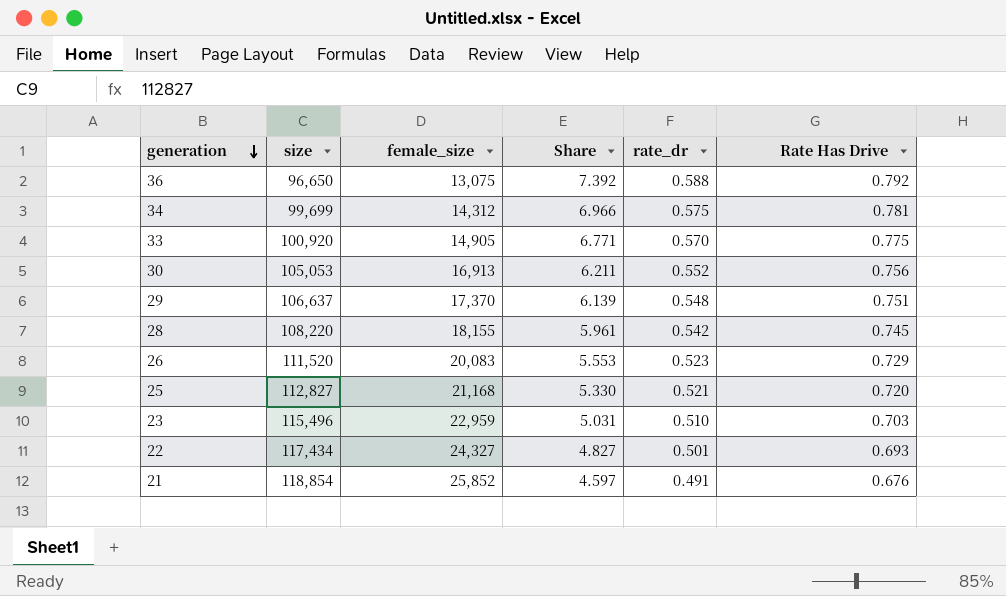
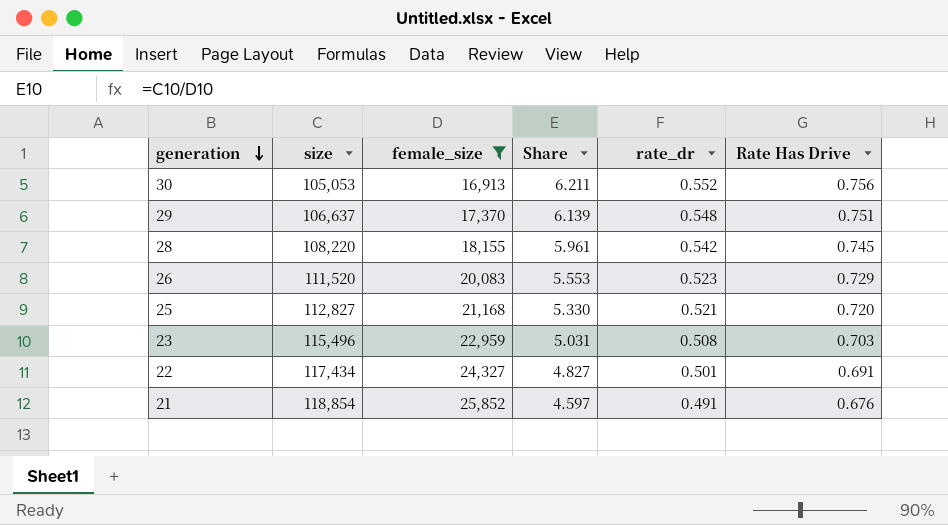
filter: none -> female_size >= 16,913
23 | rate_dr: 0.510 -> 0.508
22 | Rate Has Drive: 0.693 -> 0.691

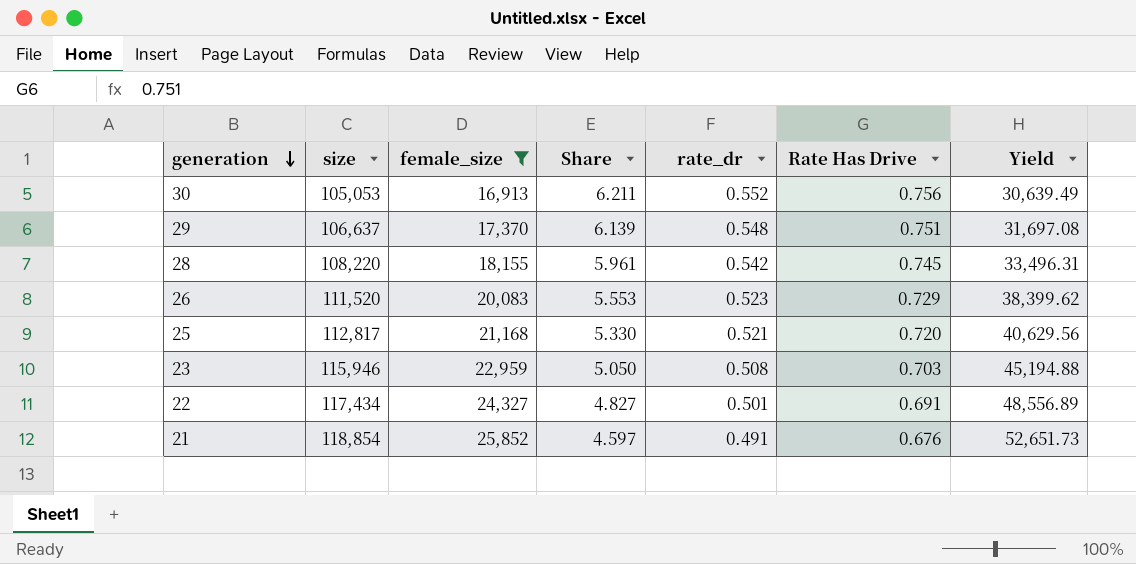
column Yield | formula: none -> [female_size] / [rate_dr]
25 | size: 112,827 -> 112,817
23 | size: 115,496 -> 115,946
23 | Share: 5.031 -> 5.050

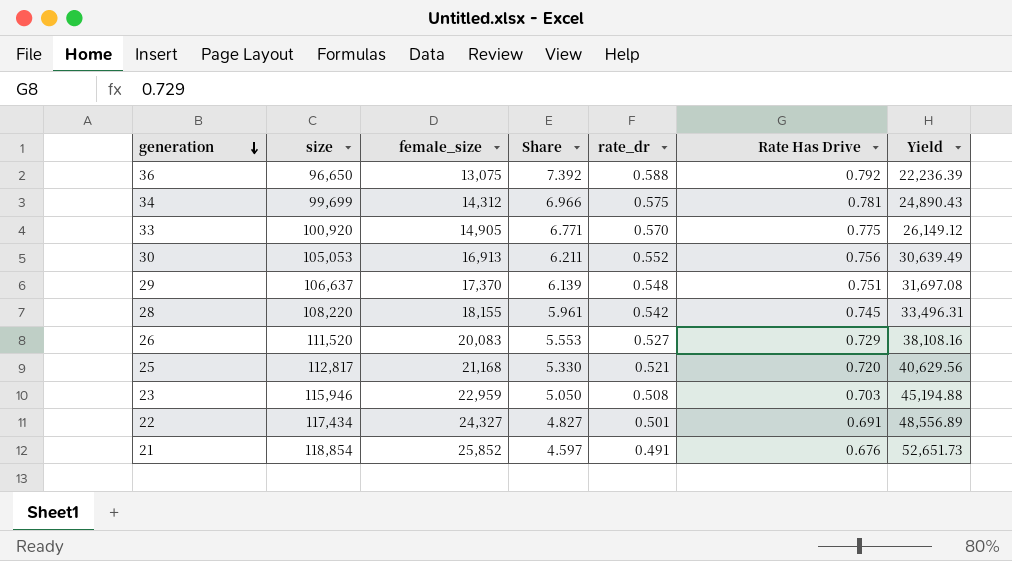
filter: female_size >= 16,913 -> none
26 | rate_dr: 0.523 -> 0.527
26 | Yield: 38,399.62 -> 38,108.16

